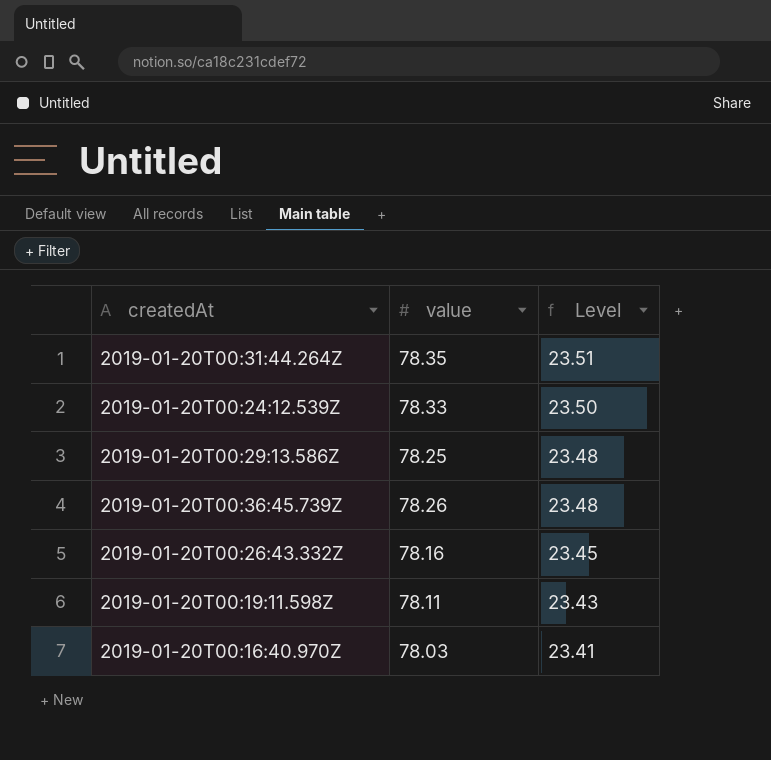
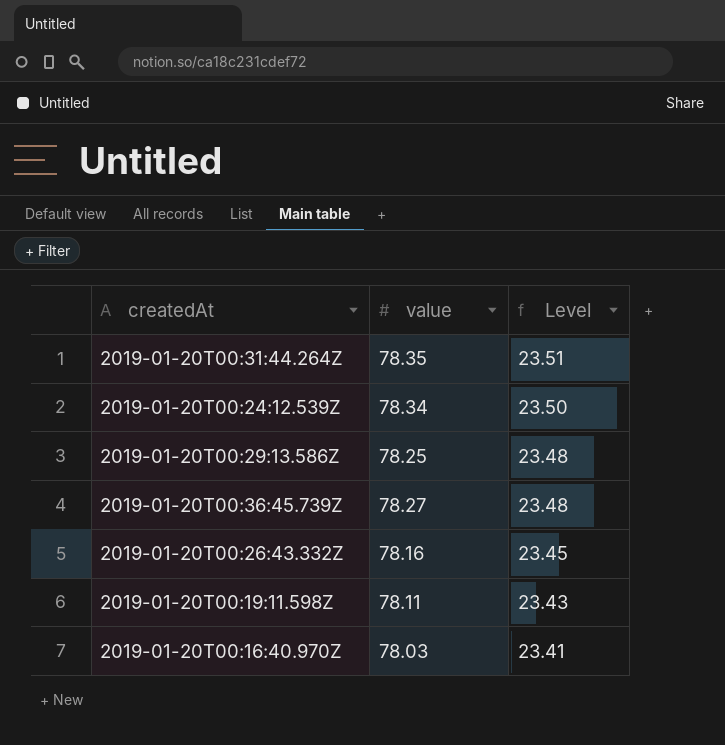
2019-01-20T00:24:12.539Z | value: 78.33 -> 78.34
2019-01-20T00:36:45.739Z | value: 78.26 -> 78.27

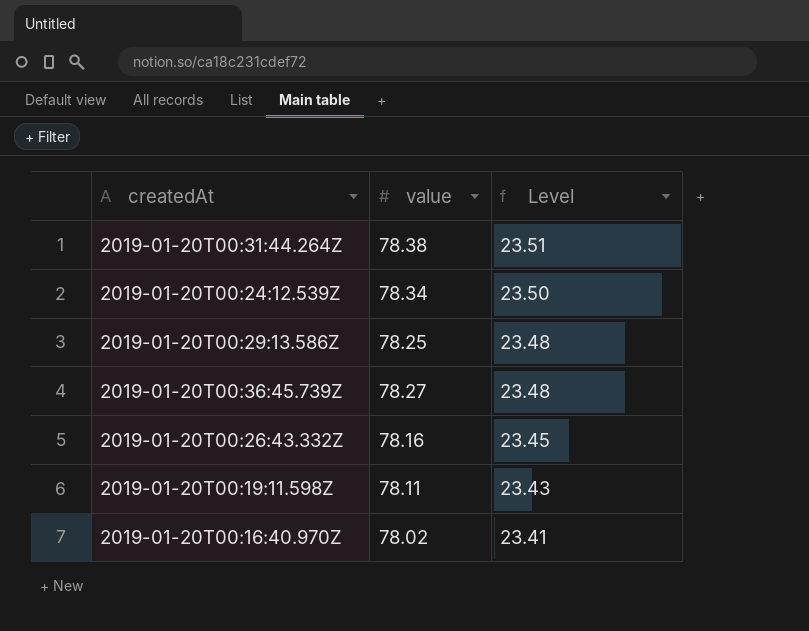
2019-01-20T00:31:44.264Z | value: 78.35 -> 78.38
2019-01-20T00:16:40.970Z | value: 78.03 -> 78.02

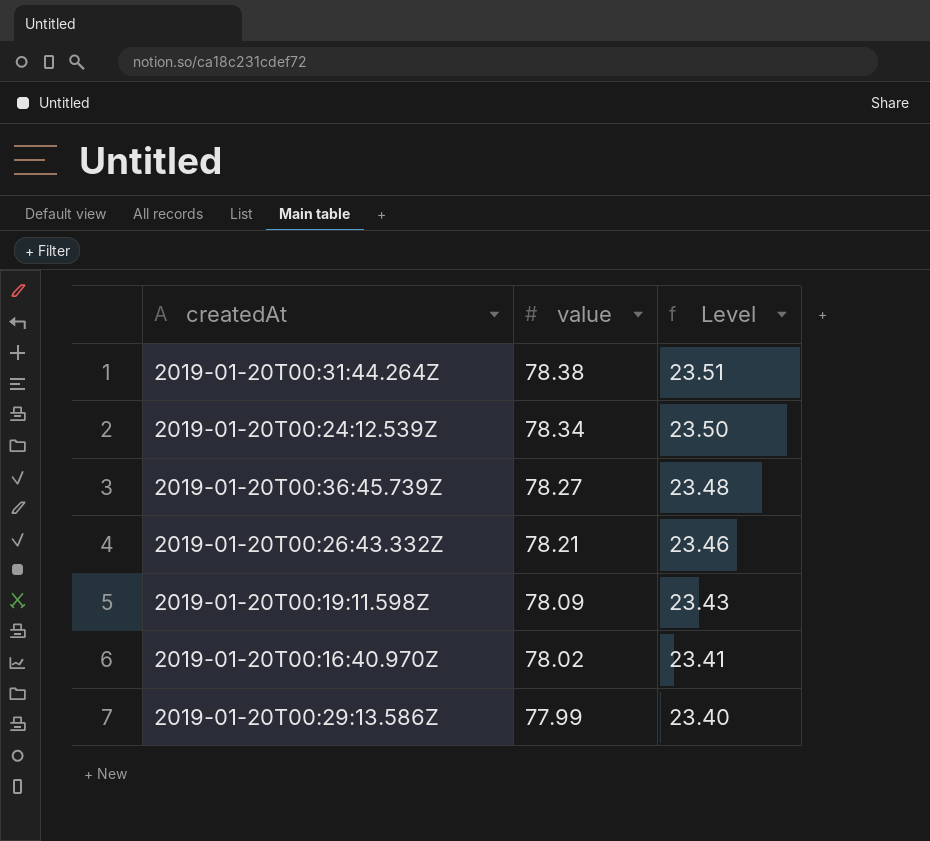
row order: Level descending -> value descending
2019-01-20T00:26:43.332Z | value: 78.16 -> 78.21
2019-01-20T00:26:43.332Z | Level: 23.45 -> 23.46
2019-01-20T00:19:11.598Z | value: 78.11 -> 78.09
2019-01-20T00:29:13.586Z | value: 78.25 -> 77.99
2019-01-20T00:29:13.586Z | Level: 23.48 -> 23.40

